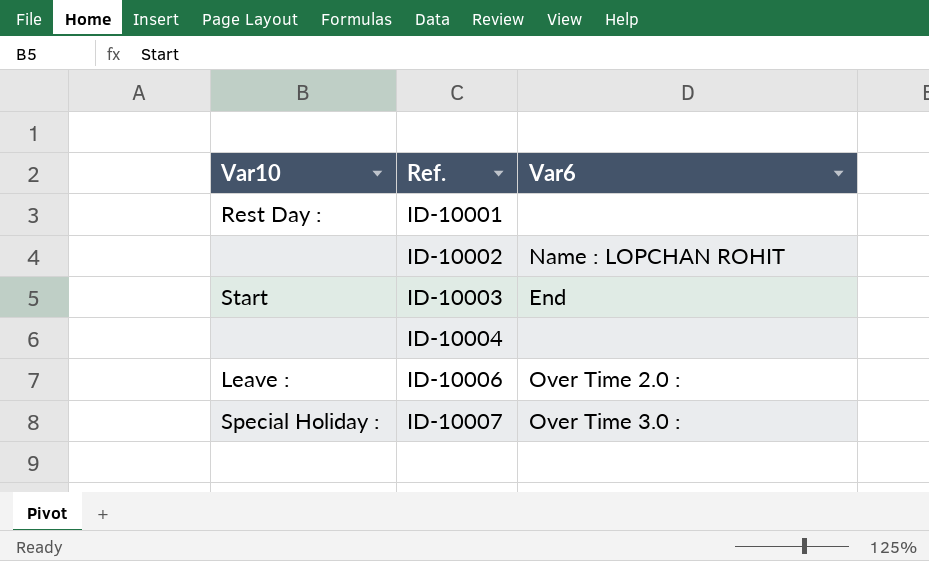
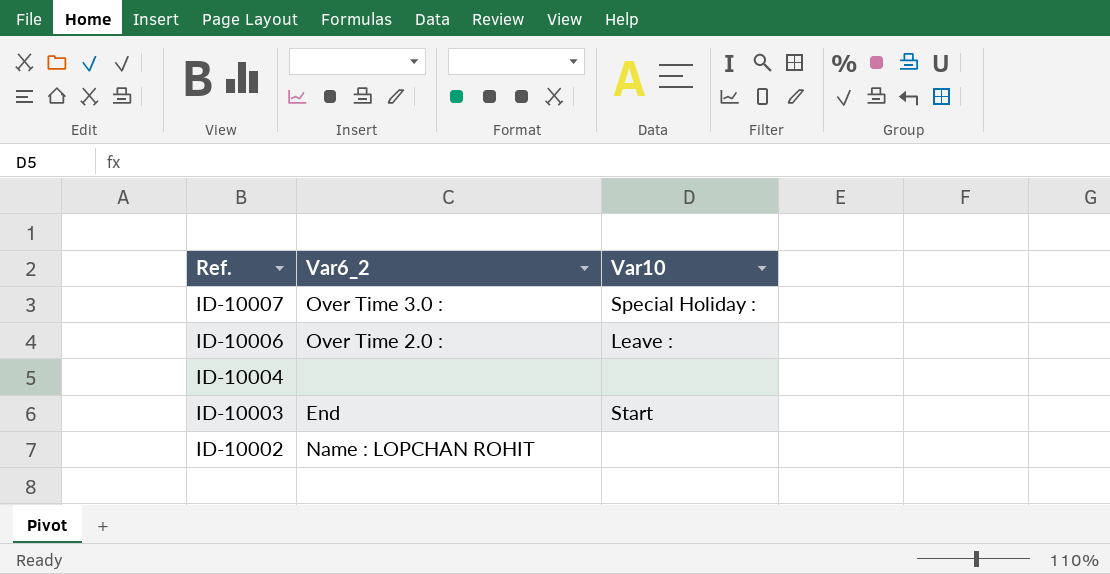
row order: Ref. ascending -> Ref. descending
column name: Var6 -> Var6_2
column Var10 | position: 1 -> 3
row ID-10001: Rest Day : | none -> none

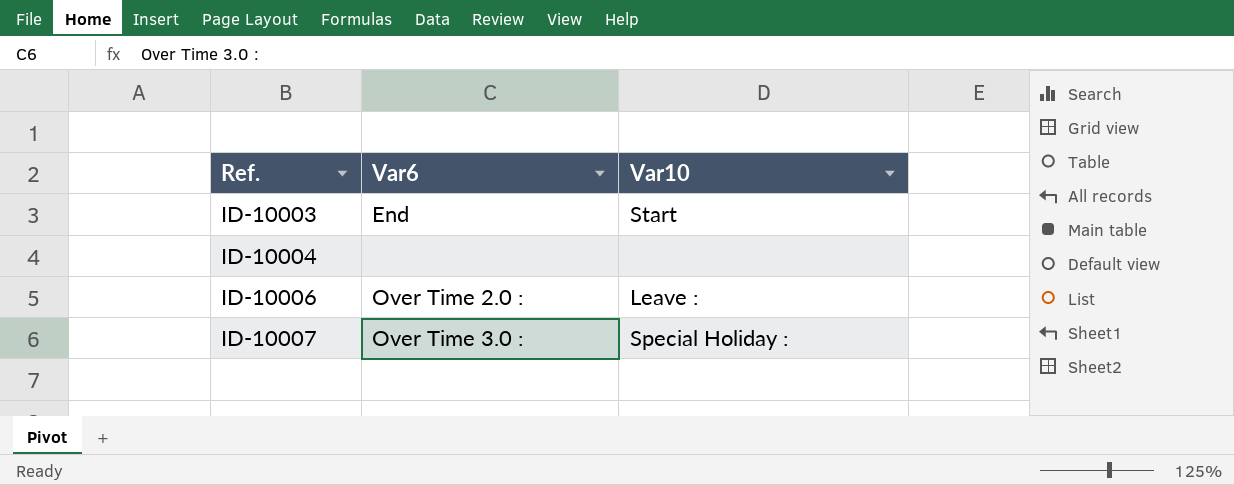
row order: Ref. descending -> Ref. ascending
column name: Var6_2 -> Var6
row ID-10002: Name : LOPCHAN ROHIT | none -> none

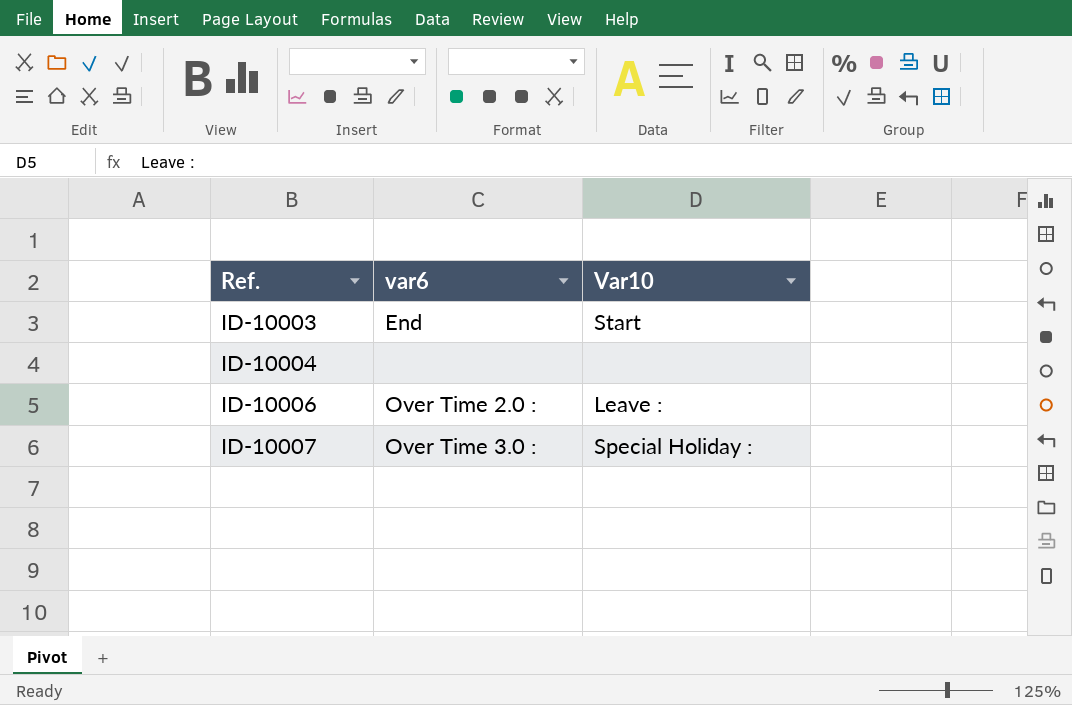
column name: Var6 -> var6

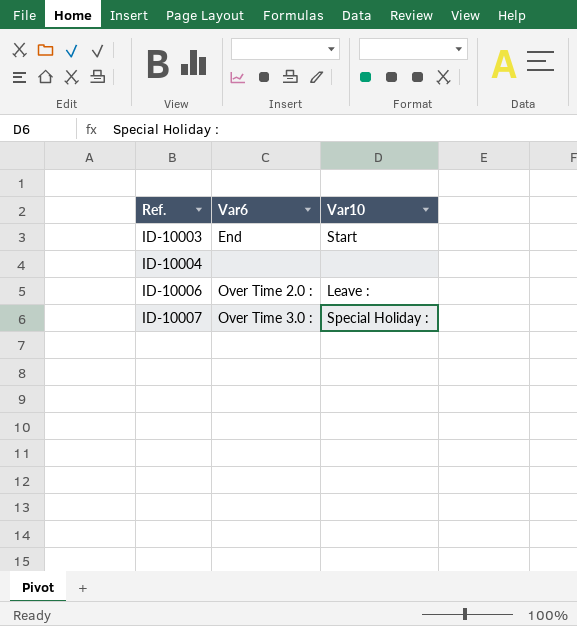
column name: var6 -> Var6

